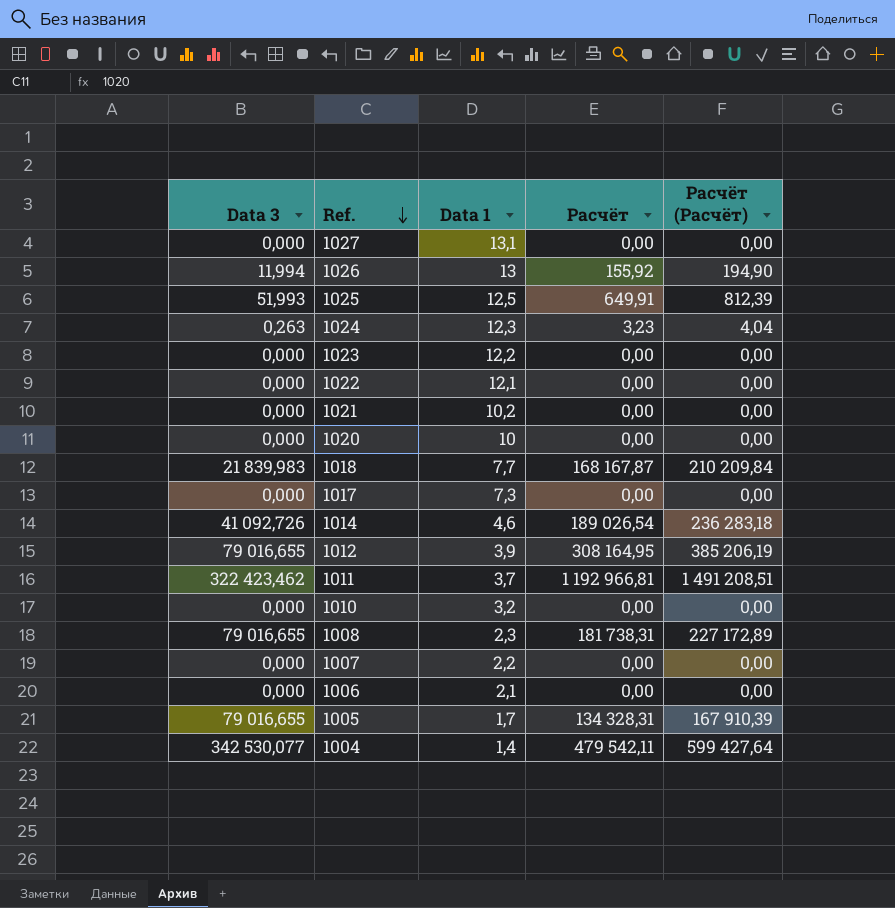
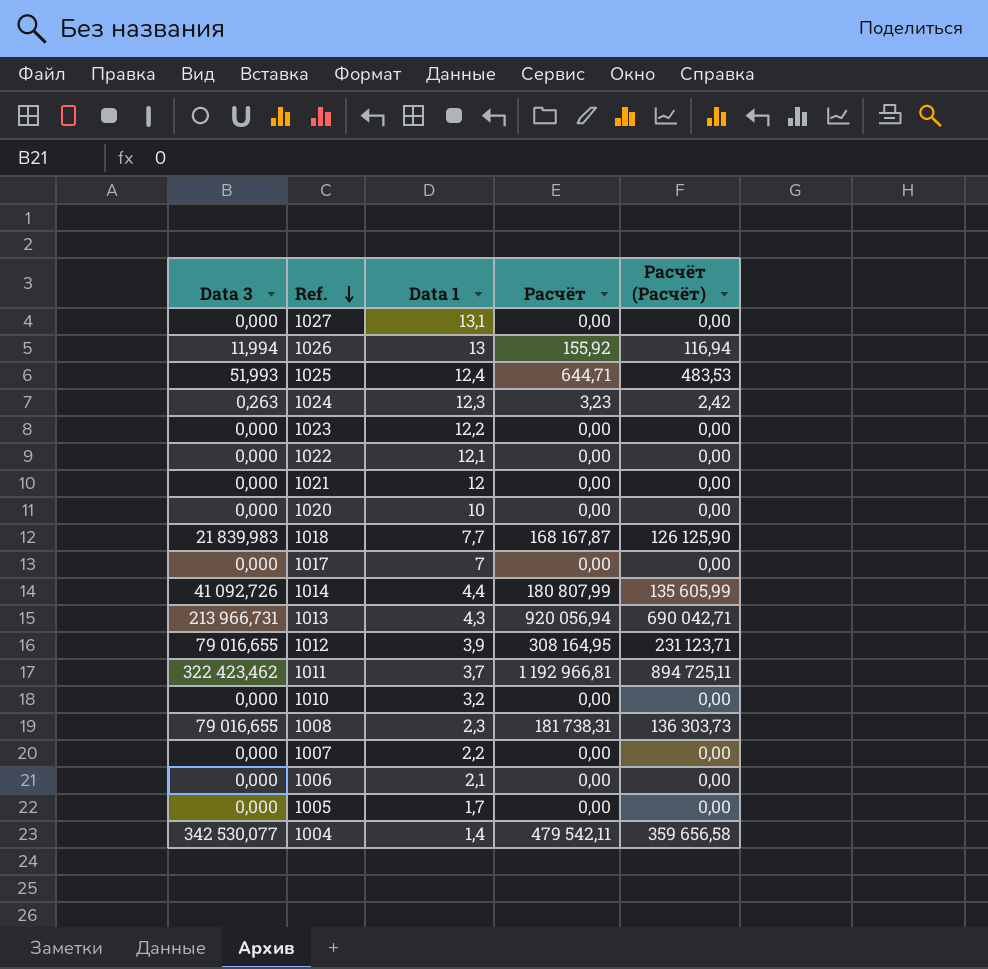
column Расчёт (Расчёт) | formula: [Расчёт] * 1,25 -> [Расчёт] * 0,75
1025 | Data 1: 12,5 -> 12,4
1025 | Расчёт: 649,91 -> 644,71
1021 | Data 1: 10,2 -> 12
1017 | Data 1: 7,3 -> 7
1014 | Data 1: 4,6 -> 4,4
1014 | Расчёт: 189 026,54 -> 180 807,99
row 1013: none -> 213 966,731 | 4,3 | 920 056,94 | 690 042,71
1005 | Data 3: 79 016,655 -> 0,000
1005 | Расчёт: 134 328,31 -> 0,00

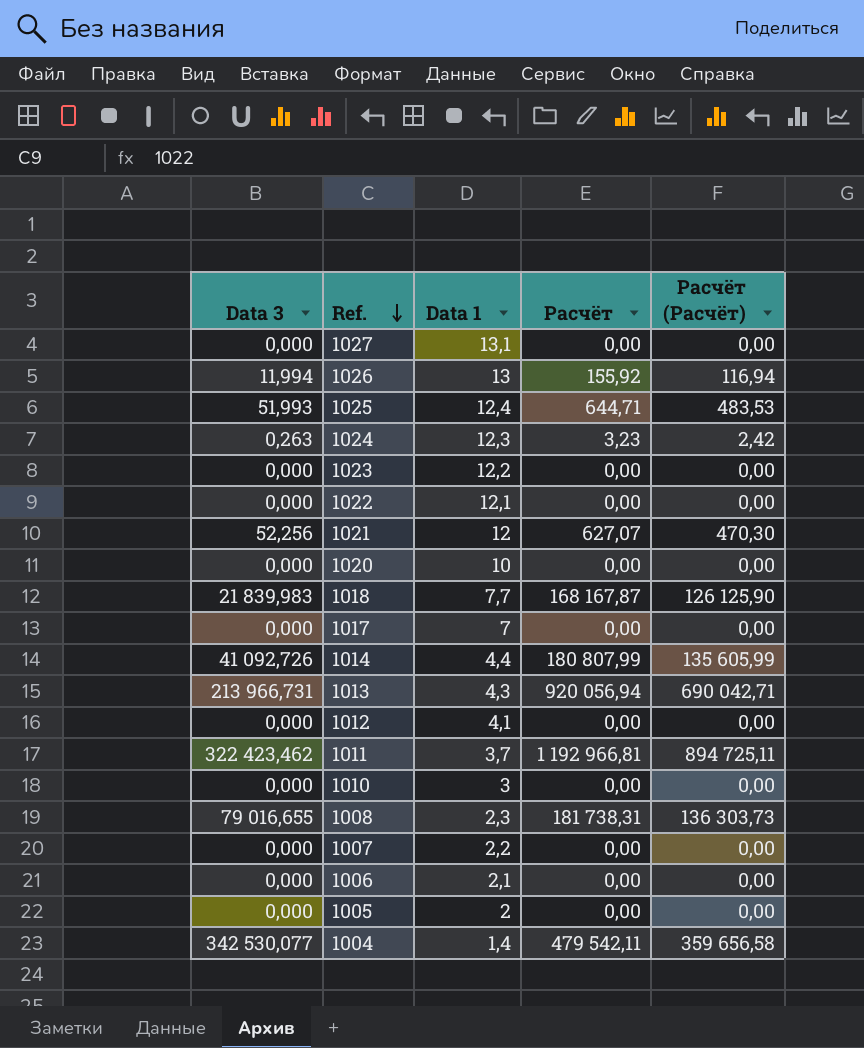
1021 | Data 3: 0,000 -> 52,256
1021 | Расчёт: 0,00 -> 627,07
1021 | Расчёт (Расчёт): 0,00 -> 470,30
1012 | Data 3: 79 016,655 -> 0,000
1012 | Data 1: 3,9 -> 4,1
1012 | Расчёт: 308 164,95 -> 0,00
1012 | Расчёт (Расчёт): 231 123,71 -> 0,00
1010 | Data 1: 3,2 -> 3
1005 | Data 1: 1,7 -> 2

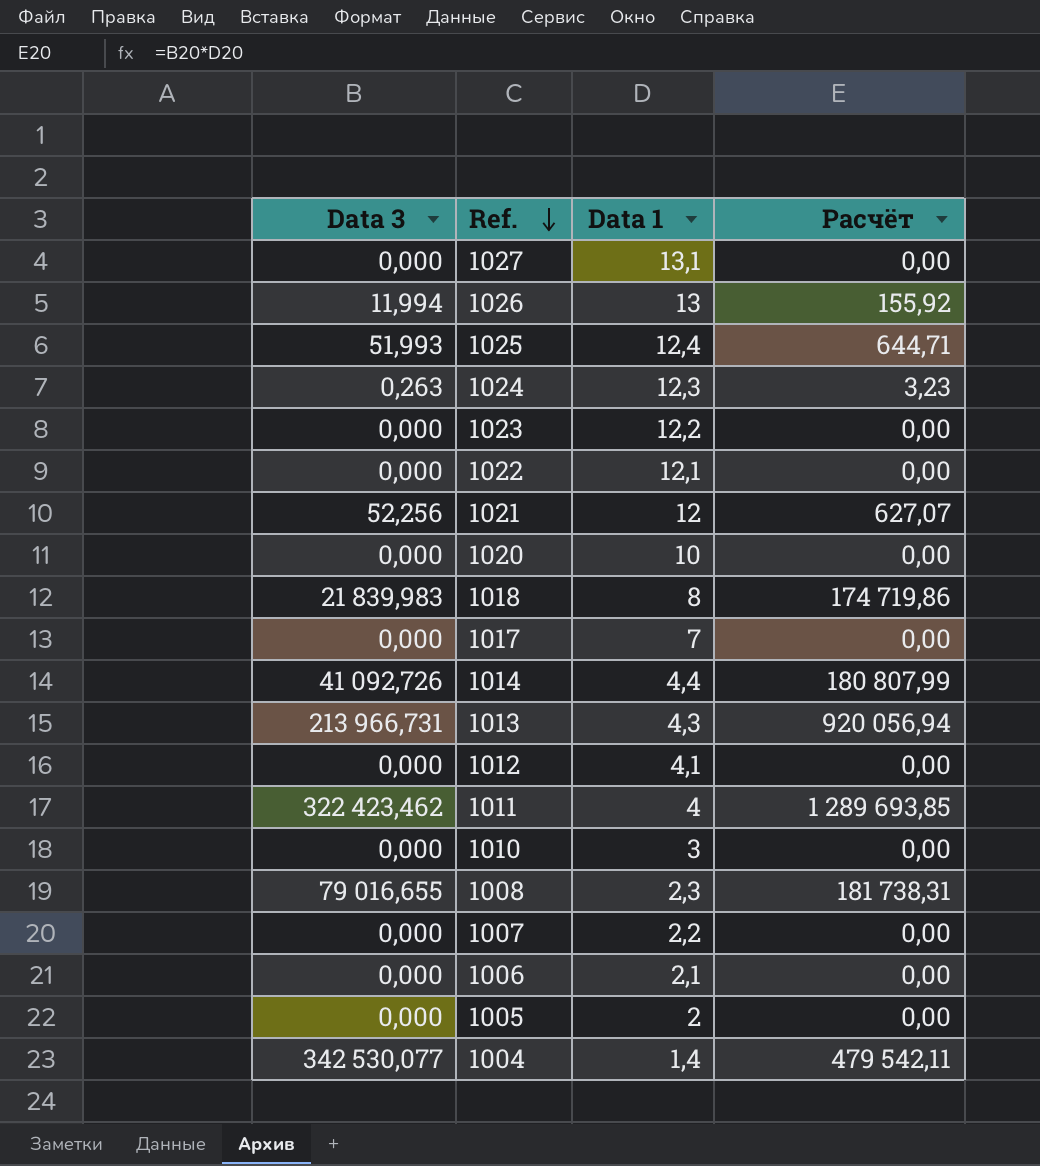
column Расчёт (Расчёт) | formula: [Расчёт] * 0,75 -> none
1018 | Data 1: 7,7 -> 8
1018 | Расчёт: 168 167,87 -> 174 719,86
1011 | Data 1: 3,7 -> 4
1011 | Расчёт: 1 192 966,81 -> 1 289 693,85

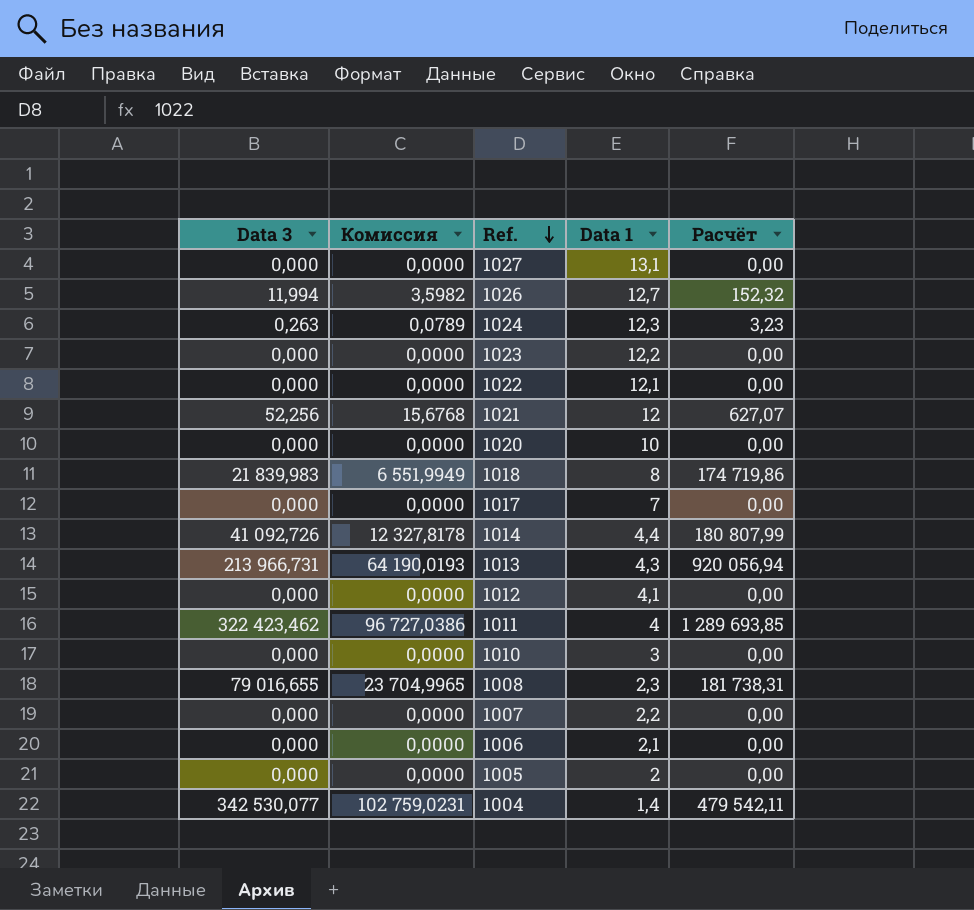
column Комиссия | formula: none -> [Data 3] * 0,3
row 1025: 51,993 | 12,4 | 644,71 -> none
1026 | Data 1: 13 -> 12,7
1026 | Расчёт: 155,92 -> 152,32

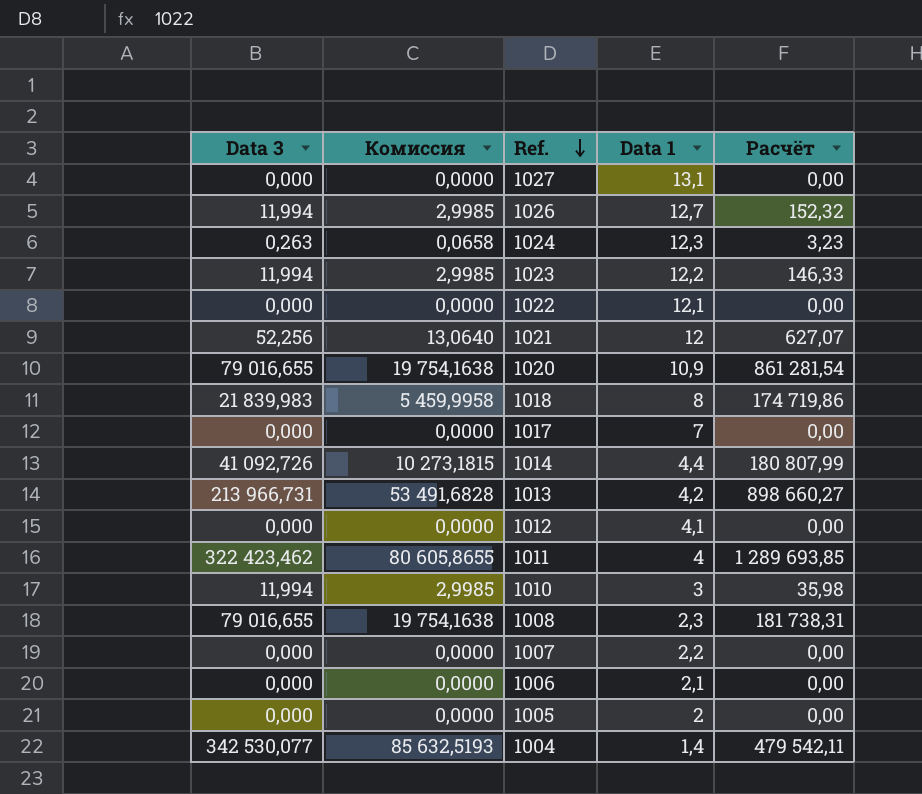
column Комиссия | formula: [Data 3] * 0,3 -> [Data 3] * 0,25
1023 | Data 3: 0,000 -> 11,994
1023 | Расчёт: 0,00 -> 146,33
1020 | Data 3: 0,000 -> 79 016,655
1020 | Data 1: 10 -> 10,9
1020 | Расчёт: 0,00 -> 861 281,54
1013 | Data 1: 4,3 -> 4,2
1013 | Расчёт: 920 056,94 -> 898 660,27
1010 | Data 3: 0,000 -> 11,994
1010 | Расчёт: 0,00 -> 35,98

